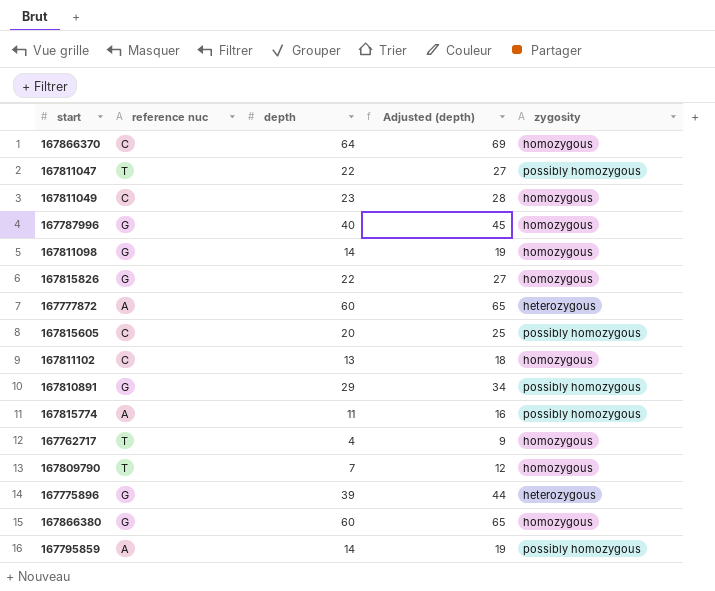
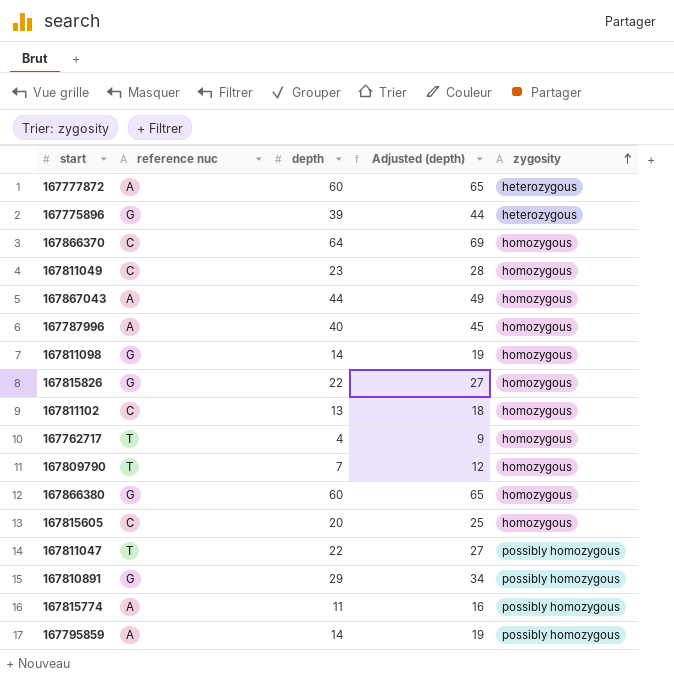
row order: none -> zygosity ascending
row 167867043: none -> A | 44 | 49 | homozygous
167787996 | reference nuc: G -> A
167815605 | zygosity: possibly homozygous -> homozygous

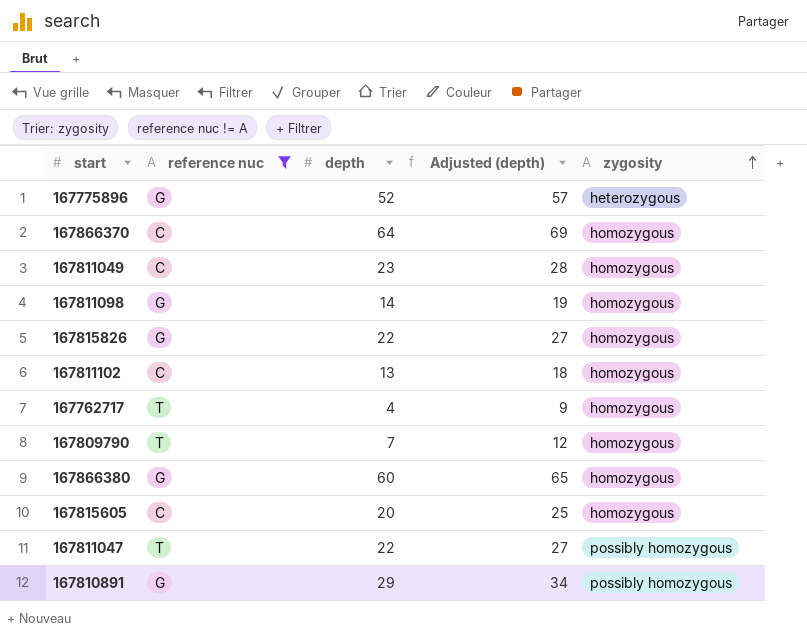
filter: none -> reference nuc != A
167775896 | depth: 39 -> 52
167775896 | Adjusted (depth): 44 -> 57

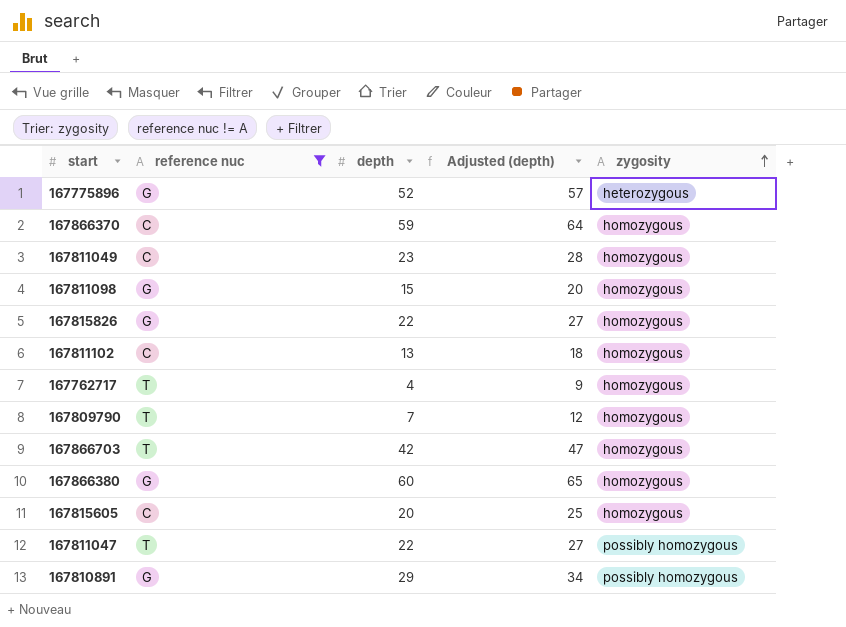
167866370 | depth: 64 -> 59
167866370 | Adjusted (depth): 69 -> 64
167811098 | depth: 14 -> 15
167811098 | Adjusted (depth): 19 -> 20
row 167866703: none -> T | 42 | 47 | homozygous

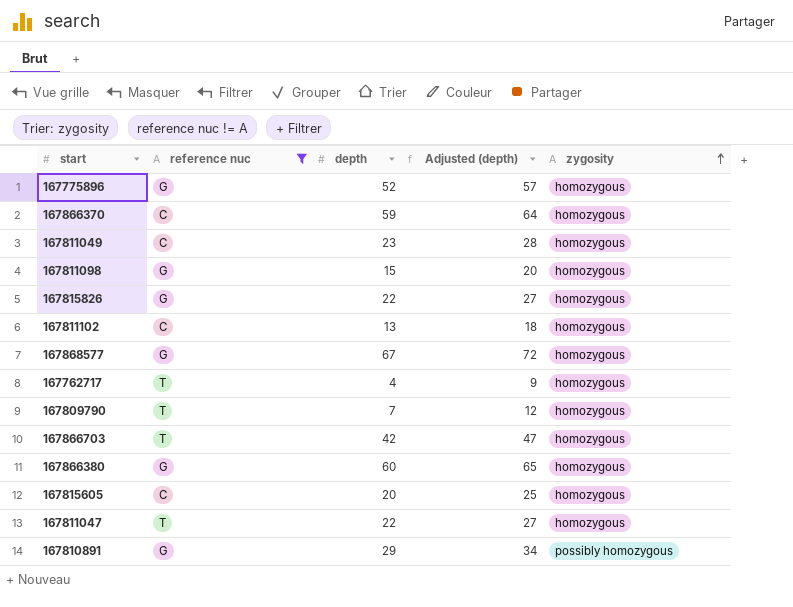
167775896 | zygosity: heterozygous -> homozygous
row 167868577: none -> G | 67 | 72 | homozygous
167811047 | zygosity: possibly homozygous -> homozygous

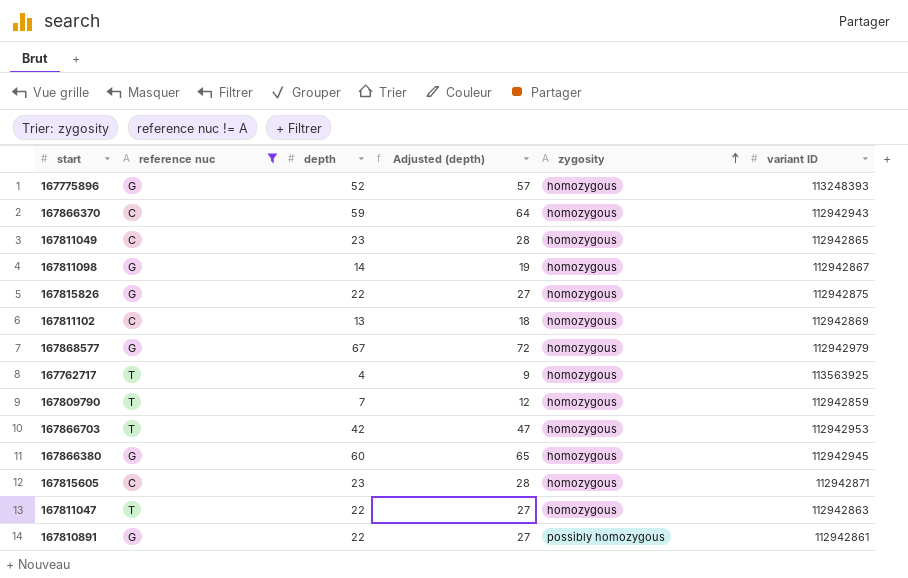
column variant ID | position: none -> 6
167811098 | depth: 15 -> 14
167811098 | Adjusted (depth): 20 -> 19
167815605 | depth: 20 -> 23
167815605 | Adjusted (depth): 25 -> 28
167810891 | depth: 29 -> 22
167810891 | Adjusted (depth): 34 -> 27

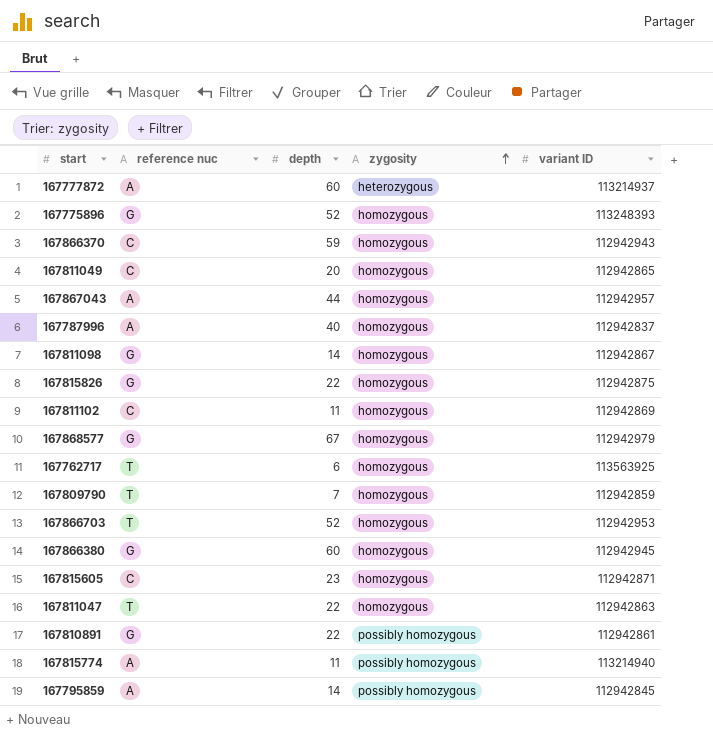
filter: reference nuc != A -> none
column Adjusted (depth) | formula: [depth] + 5 -> none
167811049 | depth: 23 -> 20
167811102 | depth: 13 -> 11
167762717 | depth: 4 -> 6
167866703 | depth: 42 -> 52

